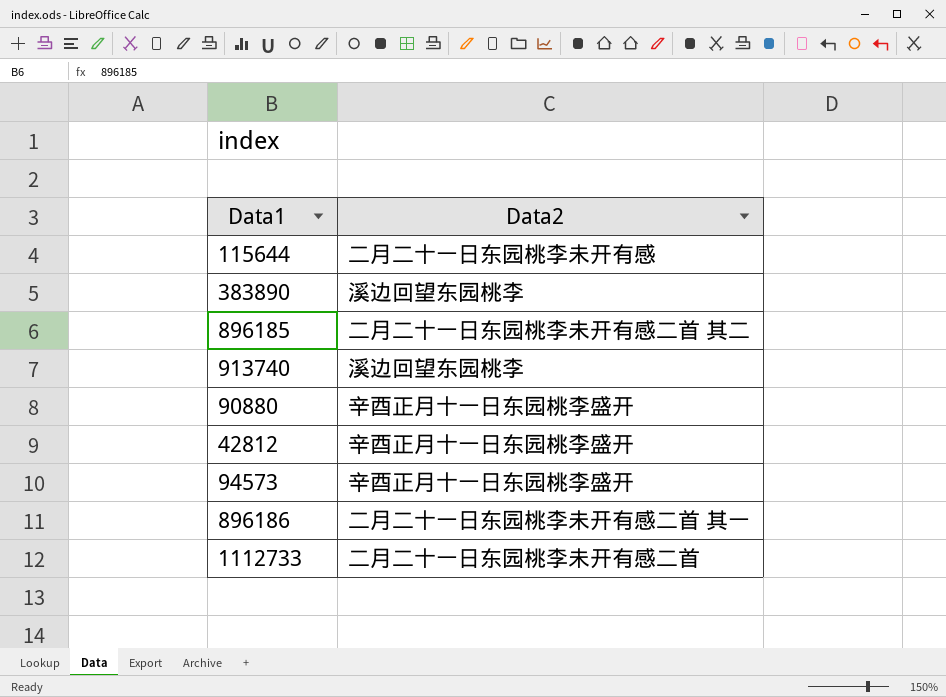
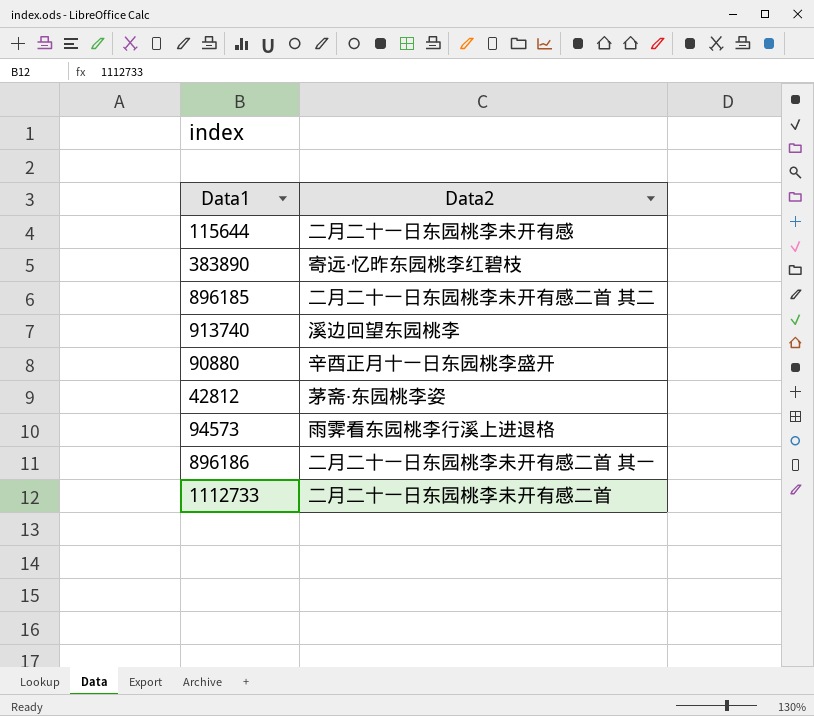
383890 | Data2: 溪边回望东园桃李 -> 寄远·忆昨东园桃李红碧枝
42812 | Data2: 辛酉正月十一日东园桃李盛开 -> 茅斋·东园桃李姿
94573 | Data2: 辛酉正月十一日东园桃李盛开 -> 雨霁看东园桃李行溪上进退格

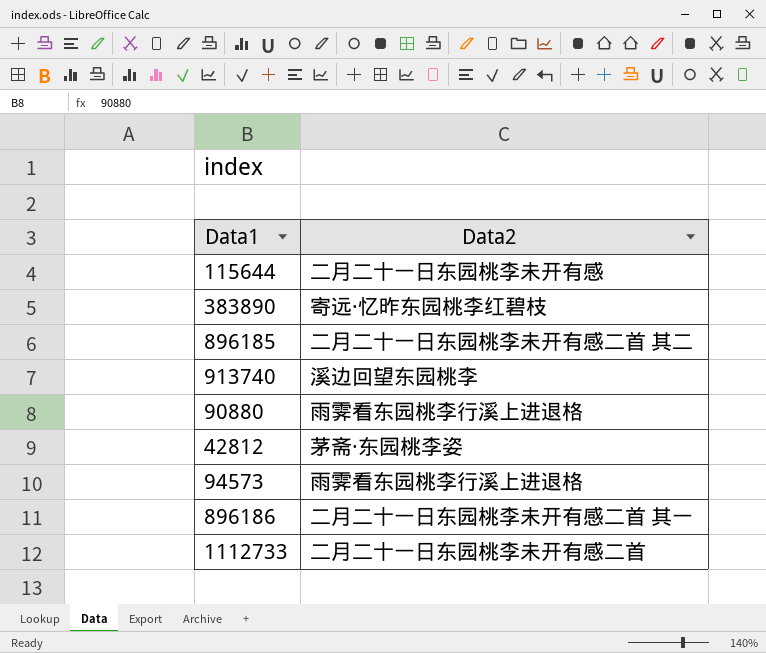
90880 | Data2: 辛酉正月十一日东园桃李盛开 -> 雨霁看东园桃李行溪上进退格

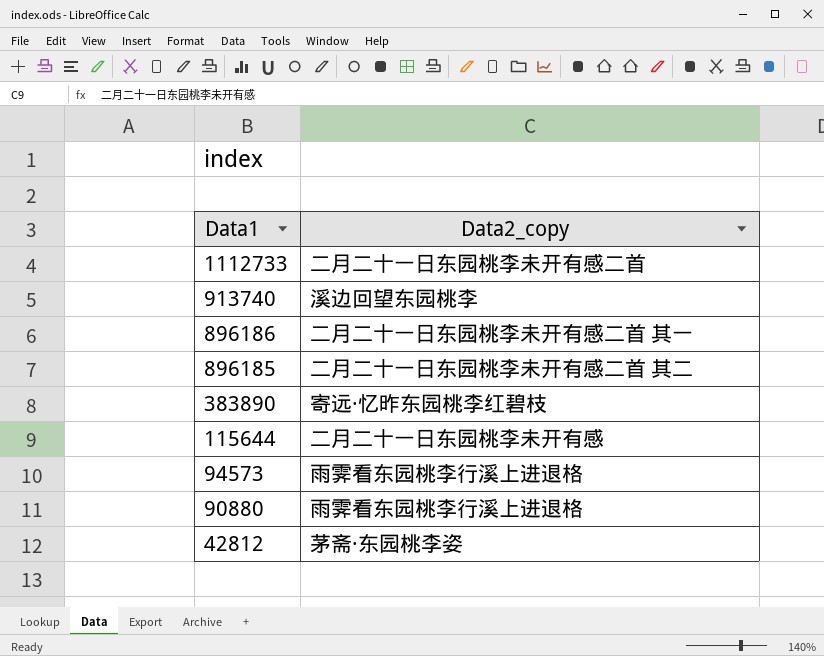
row order: none -> Data1 descending
column name: Data2 -> Data2_copy

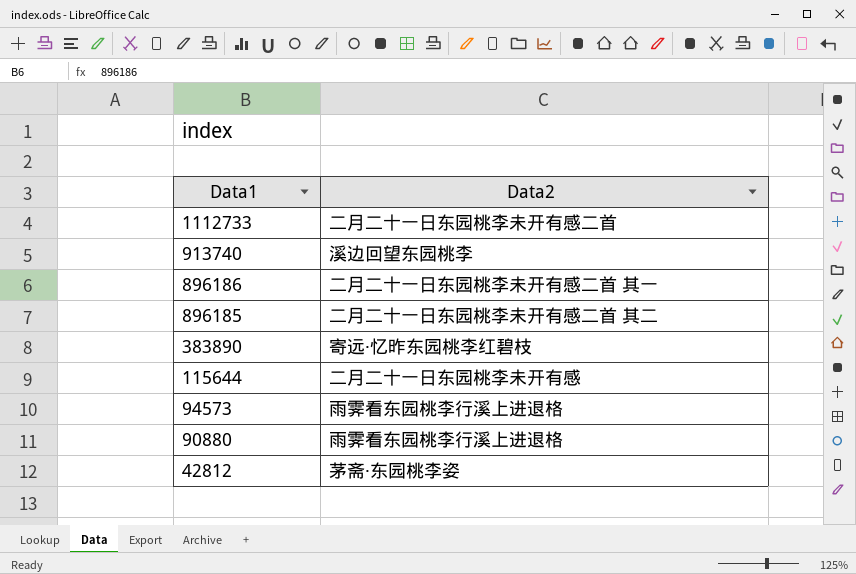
column name: Data2_copy -> Data2

